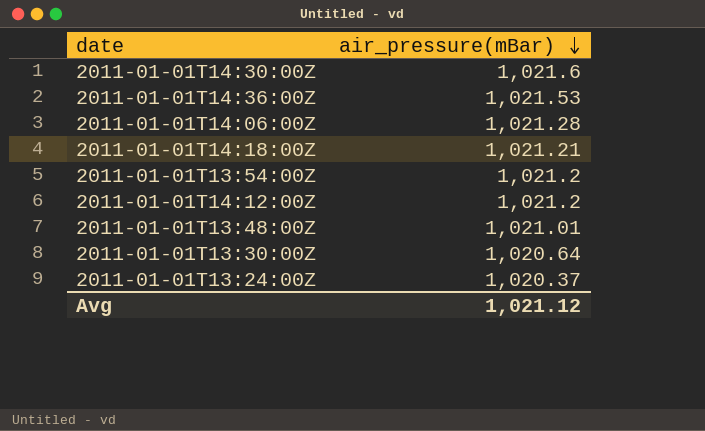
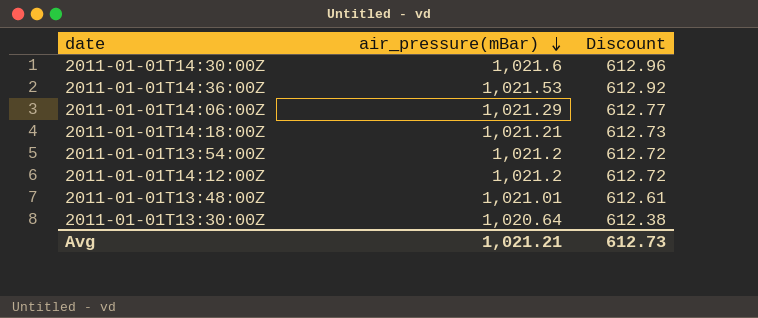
column Discount | formula: none -> [air_pressure(mBar)] * 0.6
row 2011-01-01T13:24:00Z: 1,020.37 -> none
2011-01-01T14:06:00Z | air_pressure(mBar): 1,021.28 -> 1,021.29
Avg | air_pressure(mBar): 1,021.12 -> 1,021.21

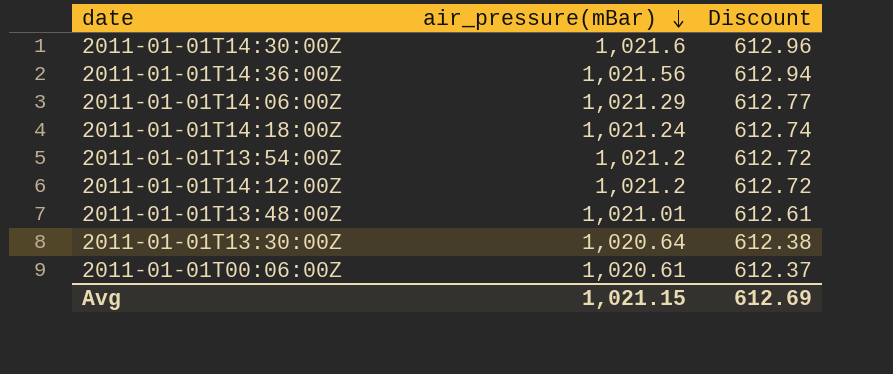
2011-01-01T14:36:00Z | air_pressure(mBar): 1,021.53 -> 1,021.56
2011-01-01T14:36:00Z | Discount: 612.92 -> 612.94
2011-01-01T14:18:00Z | air_pressure(mBar): 1,021.21 -> 1,021.24
2011-01-01T14:18:00Z | Discount: 612.73 -> 612.74
row 2011-01-01T00:06:00Z: none -> 1,020.61 | 612.37
Avg | air_pressure(mBar): 1,021.21 -> 1,021.15
Avg | Discount: 612.73 -> 612.69

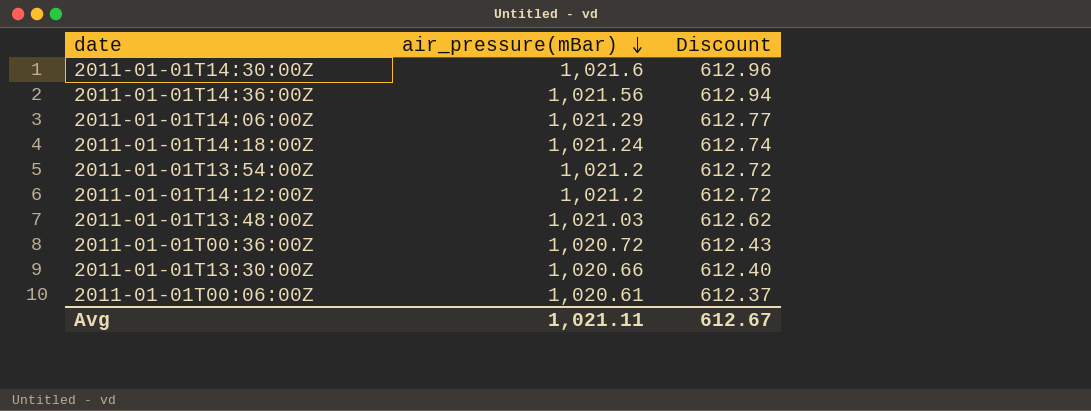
2011-01-01T13:48:00Z | air_pressure(mBar): 1,021.01 -> 1,021.03
2011-01-01T13:48:00Z | Discount: 612.61 -> 612.62
row 2011-01-01T00:36:00Z: none -> 1,020.72 | 612.43
2011-01-01T13:30:00Z | air_pressure(mBar): 1,020.64 -> 1,020.66
2011-01-01T13:30:00Z | Discount: 612.38 -> 612.40
Avg | air_pressure(mBar): 1,021.15 -> 1,021.11
Avg | Discount: 612.69 -> 612.67

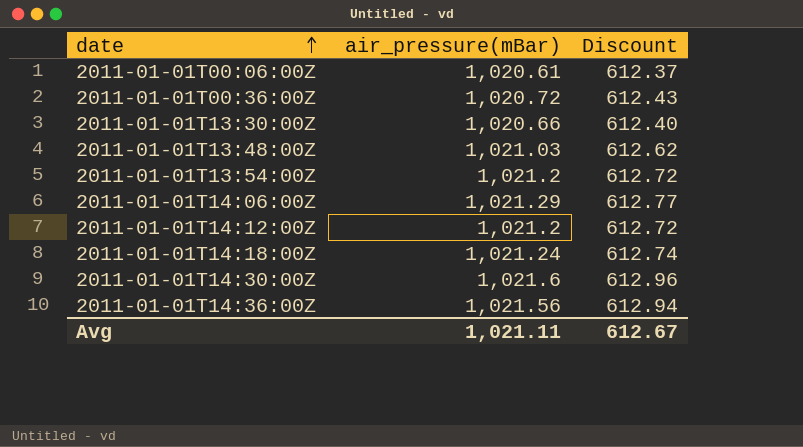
row order: air_pressure(mBar) descending -> date ascending

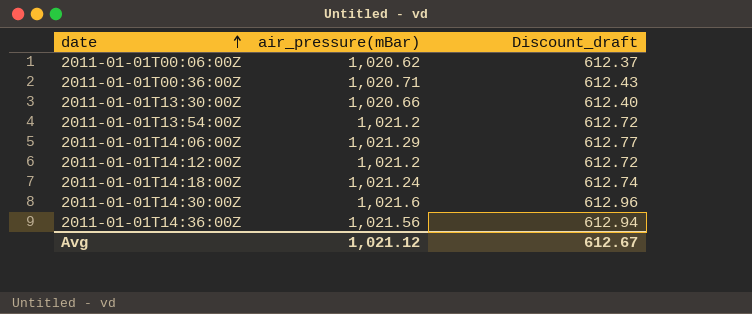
column name: Discount -> Discount_draft
row 2011-01-01T13:48:00Z: 1,021.03 | 612.62 -> none
2011-01-01T00:06:00Z | air_pressure(mBar): 1,020.61 -> 1,020.62
2011-01-01T00:36:00Z | air_pressure(mBar): 1,020.72 -> 1,020.71
Avg | air_pressure(mBar): 1,021.11 -> 1,021.12

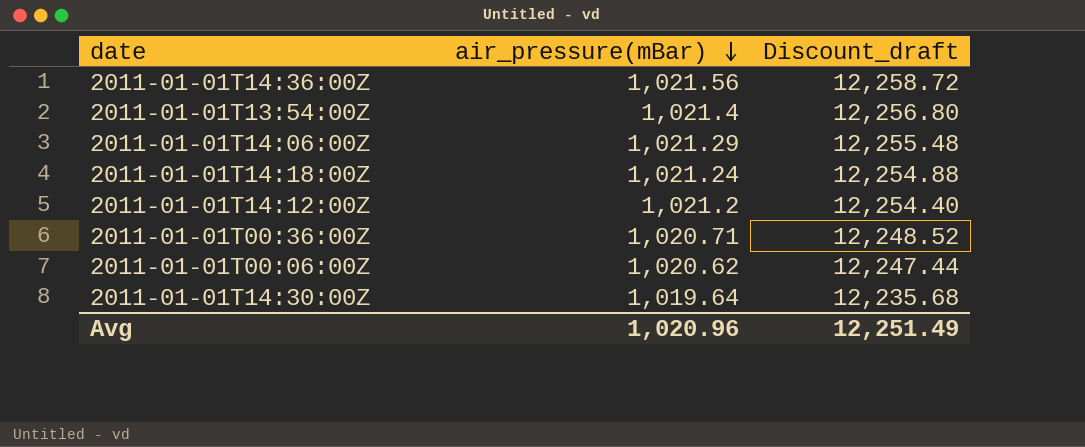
row order: date ascending -> air_pressure(mBar) descending
column Discount_draft | formula: [air_pressure(mBar)] * 0.6 -> [air_pressure(mBar)] * 12
row 2011-01-01T13:30:00Z: 1,020.66 | 612.40 -> none
2011-01-01T13:54:00Z | air_pressure(mBar): 1,021.2 -> 1,021.4
2011-01-01T14:30:00Z | air_pressure(mBar): 1,021.6 -> 1,019.64
Avg | air_pressure(mBar): 1,021.12 -> 1,020.96
Avg | Discount_draft: 612.67 -> 12,251.49

